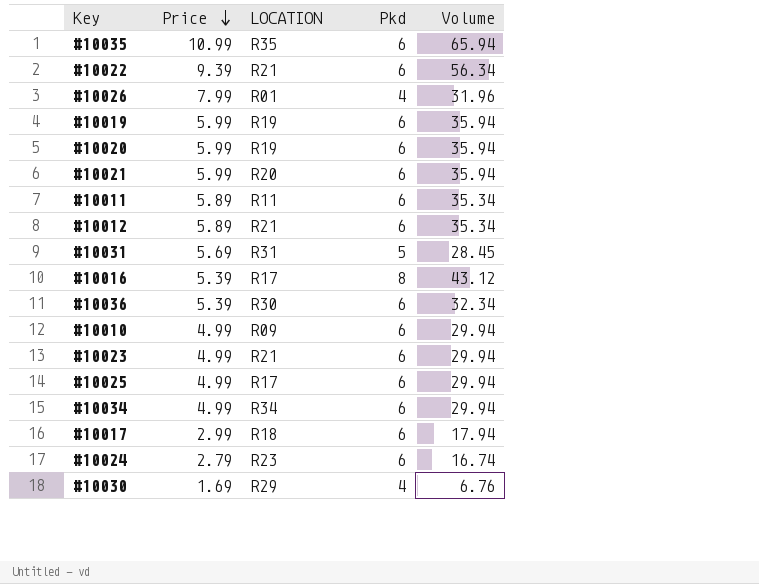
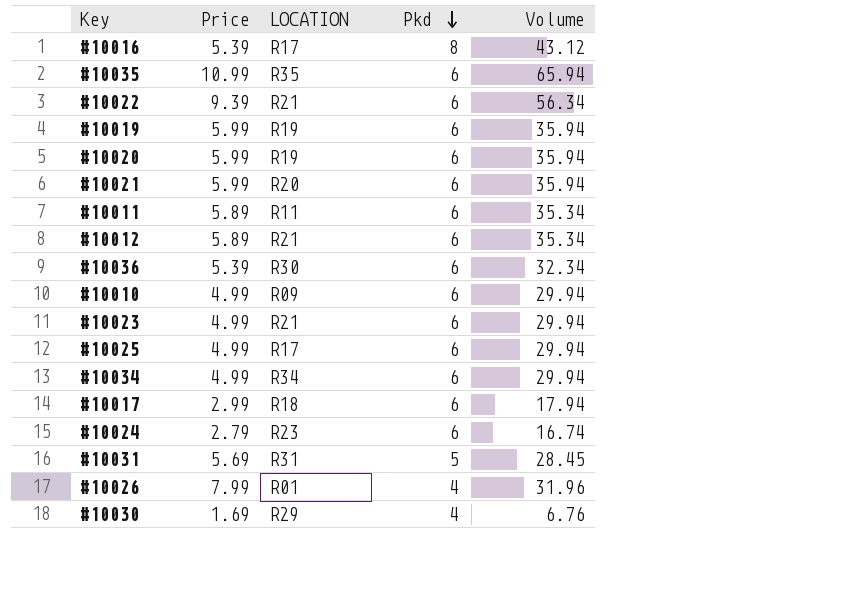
row order: Price descending -> Pkd descending

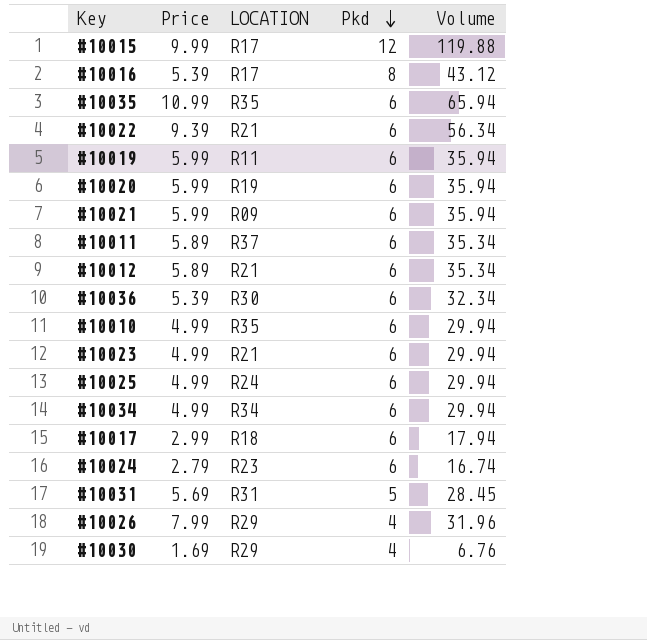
row #10015: none -> 9.99 | R17 | 12 | 119.88
#10019 | LOCATION: R19 -> R11
#10021 | LOCATION: R20 -> R09
#10011 | LOCATION: R11 -> R37
#10010 | LOCATION: R09 -> R35
#10025 | LOCATION: R17 -> R24
#10026 | LOCATION: R01 -> R29

